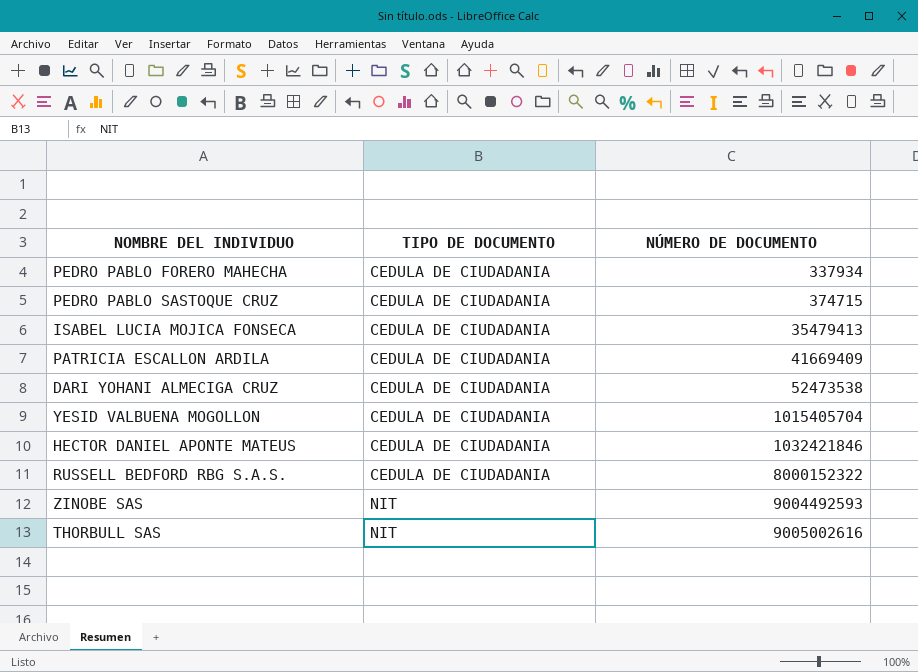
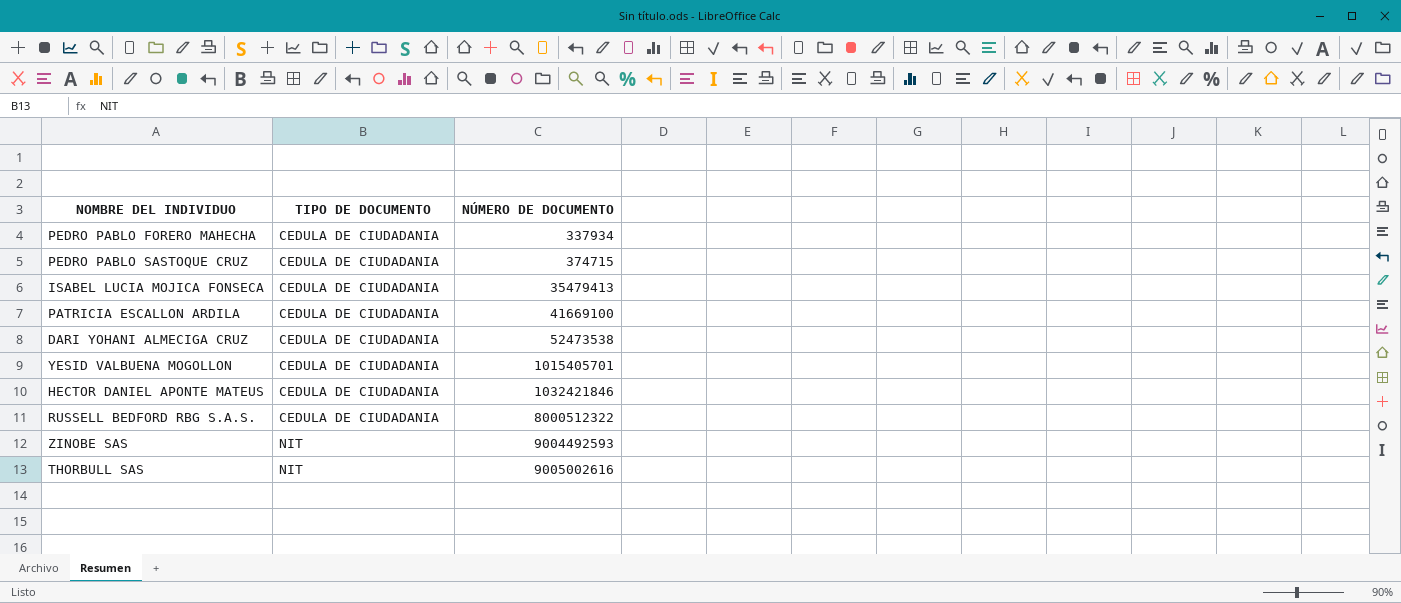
PATRICIA ESCALLON ARDILA | NÚMERO DE DOCUMENTO: 41669409 -> 41669100
YESID VALBUENA MOGOLLON | NÚMERO DE DOCUMENTO: 1015405704 -> 1015405701
RUSSELL BEDFORD RBG S.A.S. | NÚMERO DE DOCUMENTO: 8000152322 -> 8000512322

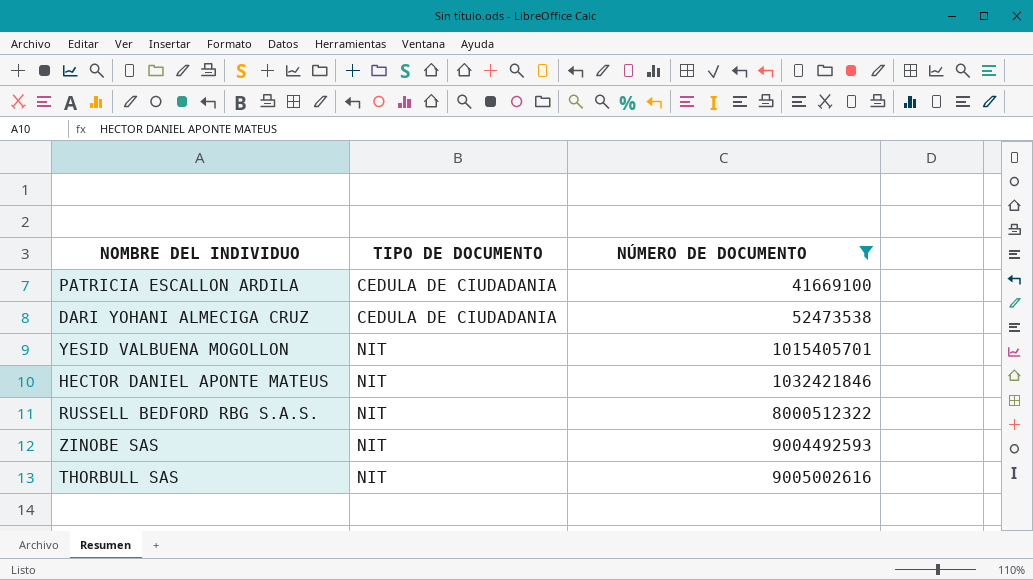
filter: none -> NÚMERO DE DOCUMENTO >= 41669100
YESID VALBUENA MOGOLLON | TIPO DE DOCUMENTO: CEDULA DE CIUDADANIA -> NIT
HECTOR DANIEL APONTE MATEUS | TIPO DE DOCUMENTO: CEDULA DE CIUDADANIA -> NIT
RUSSELL BEDFORD RBG S.A.S. | TIPO DE DOCUMENTO: CEDULA DE CIUDADANIA -> NIT

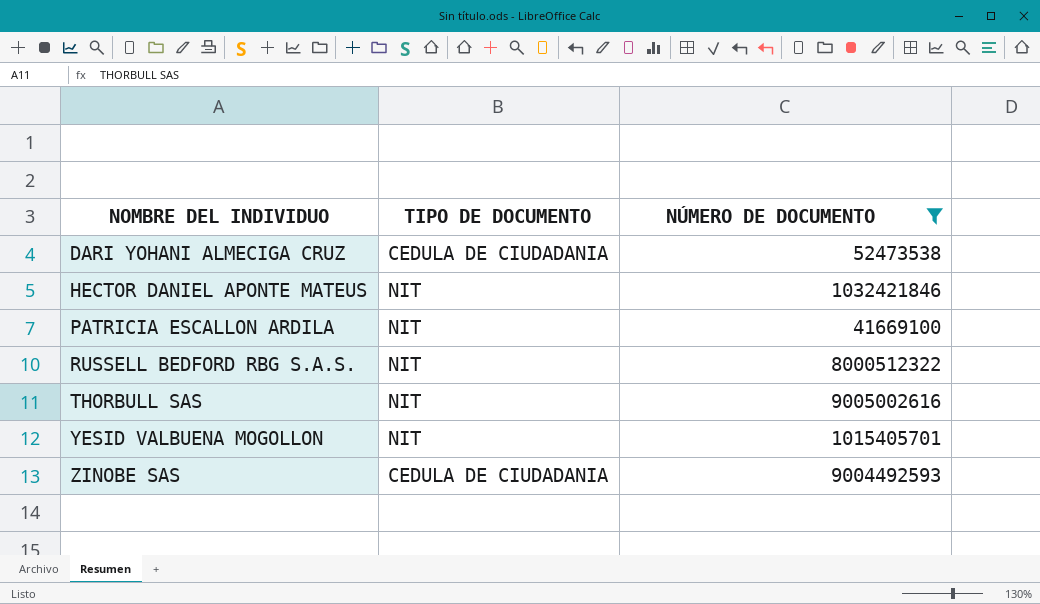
row order: TIPO DE DOCUMENTO ascending -> NOMBRE DEL INDIVIDUO ascending
PATRICIA ESCALLON ARDILA | TIPO DE DOCUMENTO: CEDULA DE CIUDADANIA -> NIT
ZINOBE SAS | TIPO DE DOCUMENTO: NIT -> CEDULA DE CIUDADANIA

